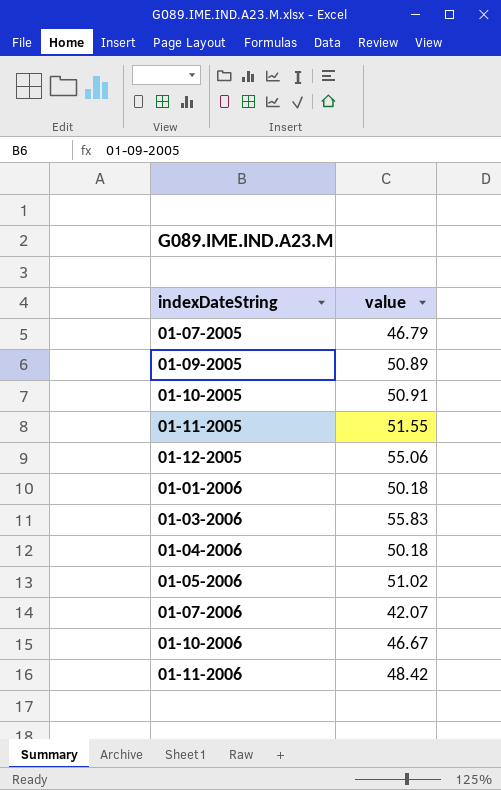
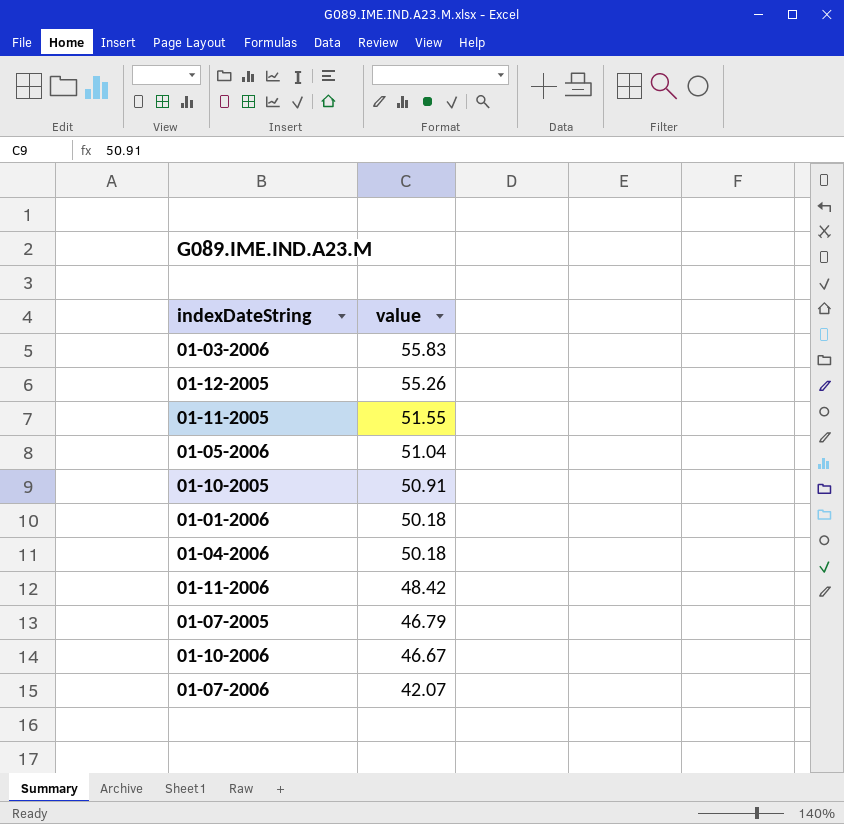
row order: none -> value descending
row 01-09-2005: 50.89 -> none
01-12-2005 | value: 55.06 -> 55.26
01-05-2006 | value: 51.02 -> 51.04

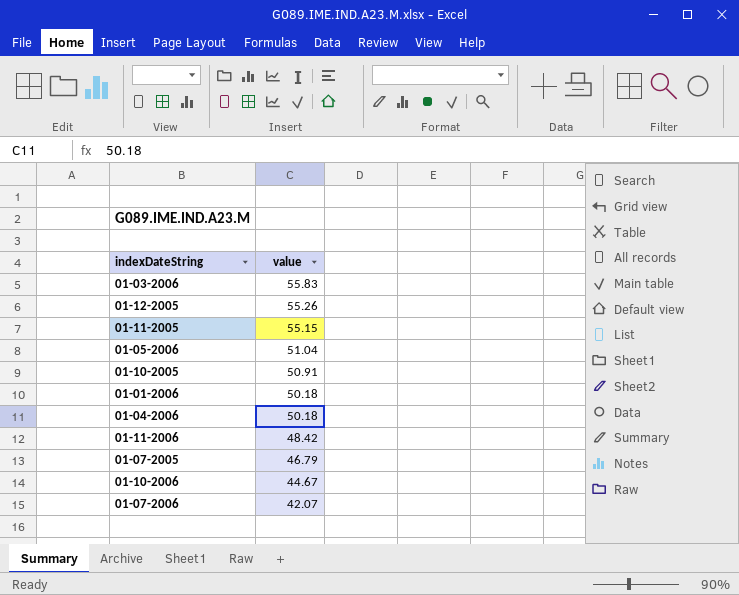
01-11-2005 | value: 51.55 -> 55.15
01-10-2006 | value: 46.67 -> 44.67

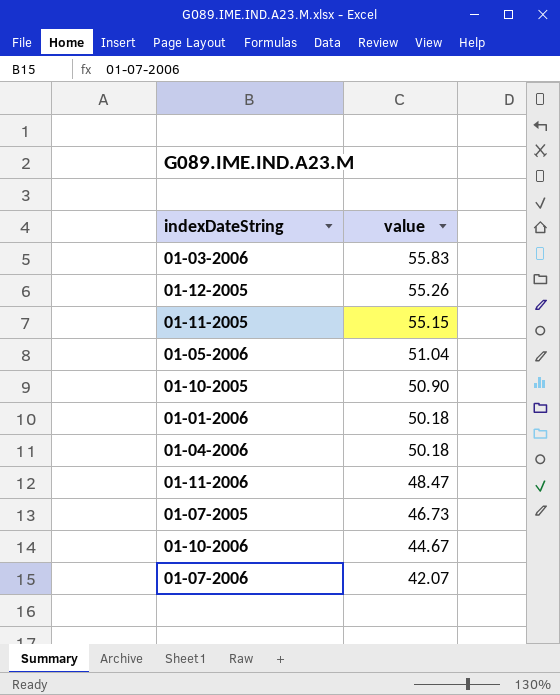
01-10-2005 | value: 50.91 -> 50.90
01-11-2006 | value: 48.42 -> 48.47
01-07-2005 | value: 46.79 -> 46.73

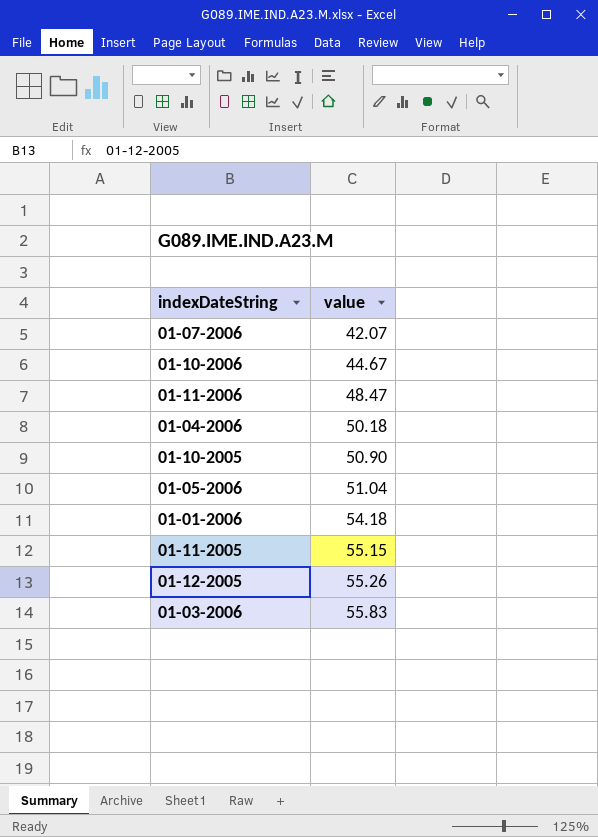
row order: value descending -> value ascending
row 01-07-2005: 46.73 -> none
01-01-2006 | value: 50.18 -> 54.18

